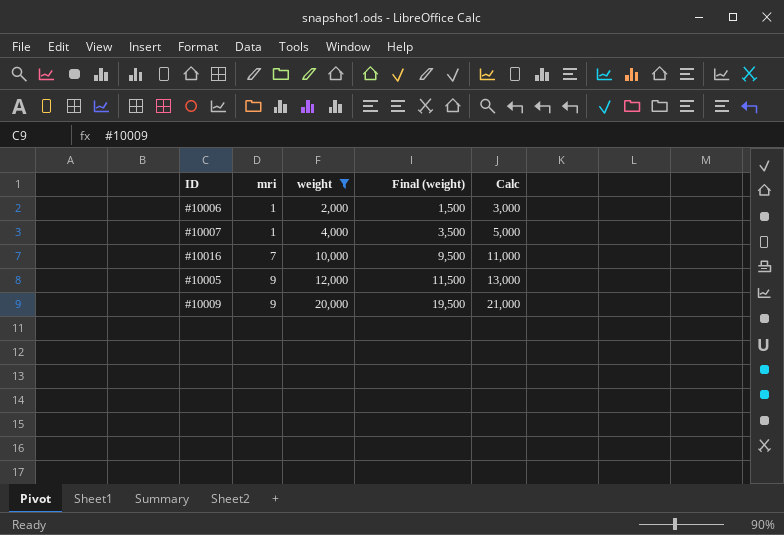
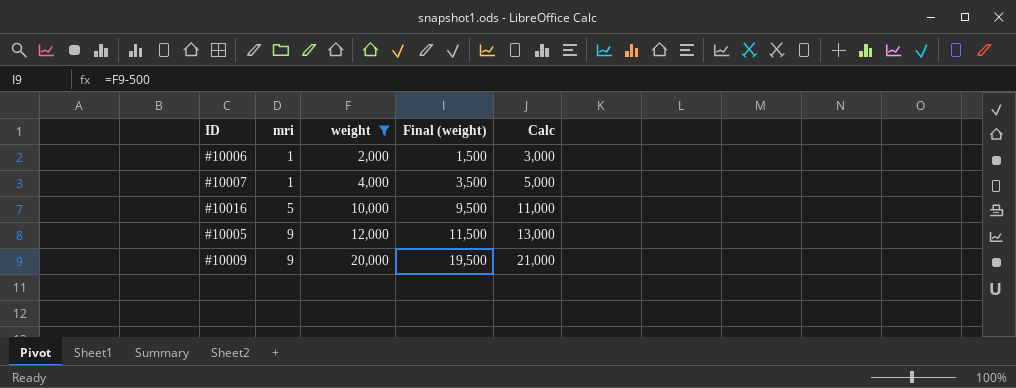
#10016 | mri: 7 -> 5

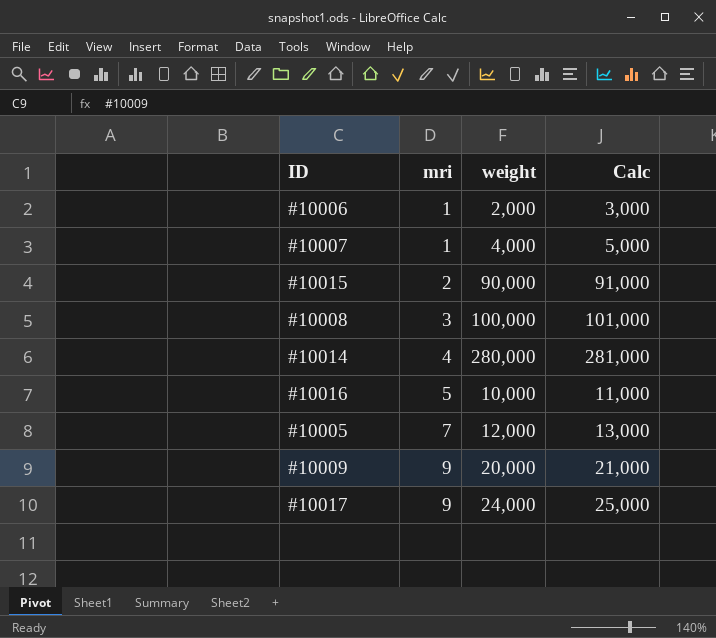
filter: weight <= 20,000 -> none
column Final (weight) | formula: [weight] - 500 -> none
#10005 | mri: 9 -> 7

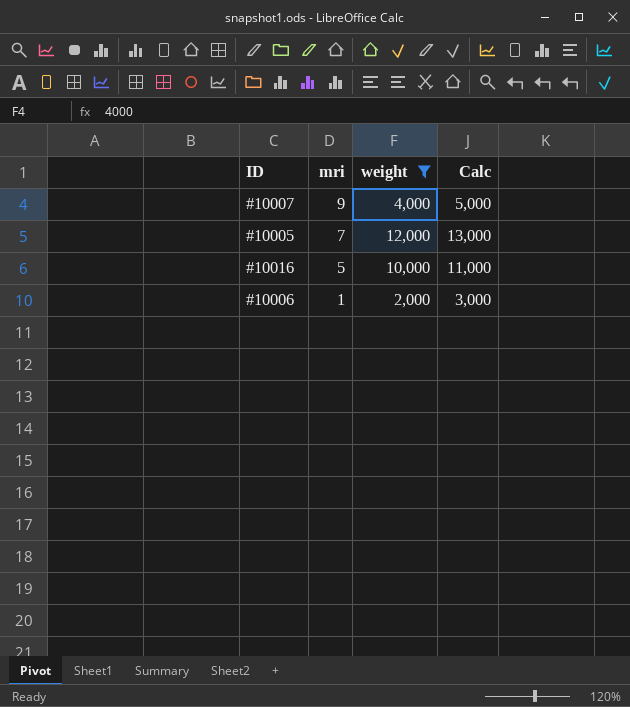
filter: none -> weight <= 12,000
row order: mri ascending -> mri descending
#10007 | mri: 1 -> 9

